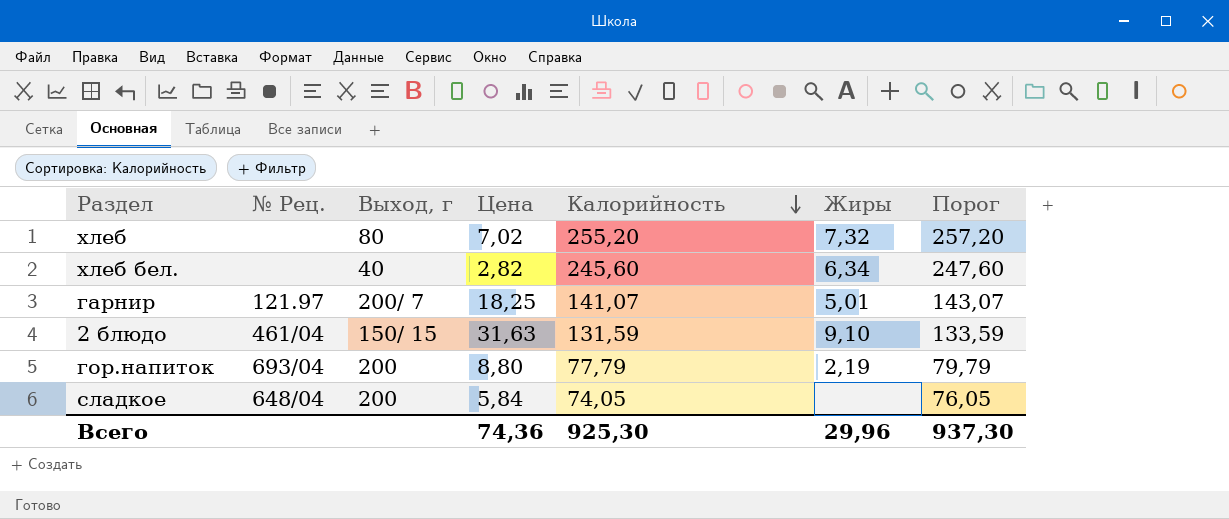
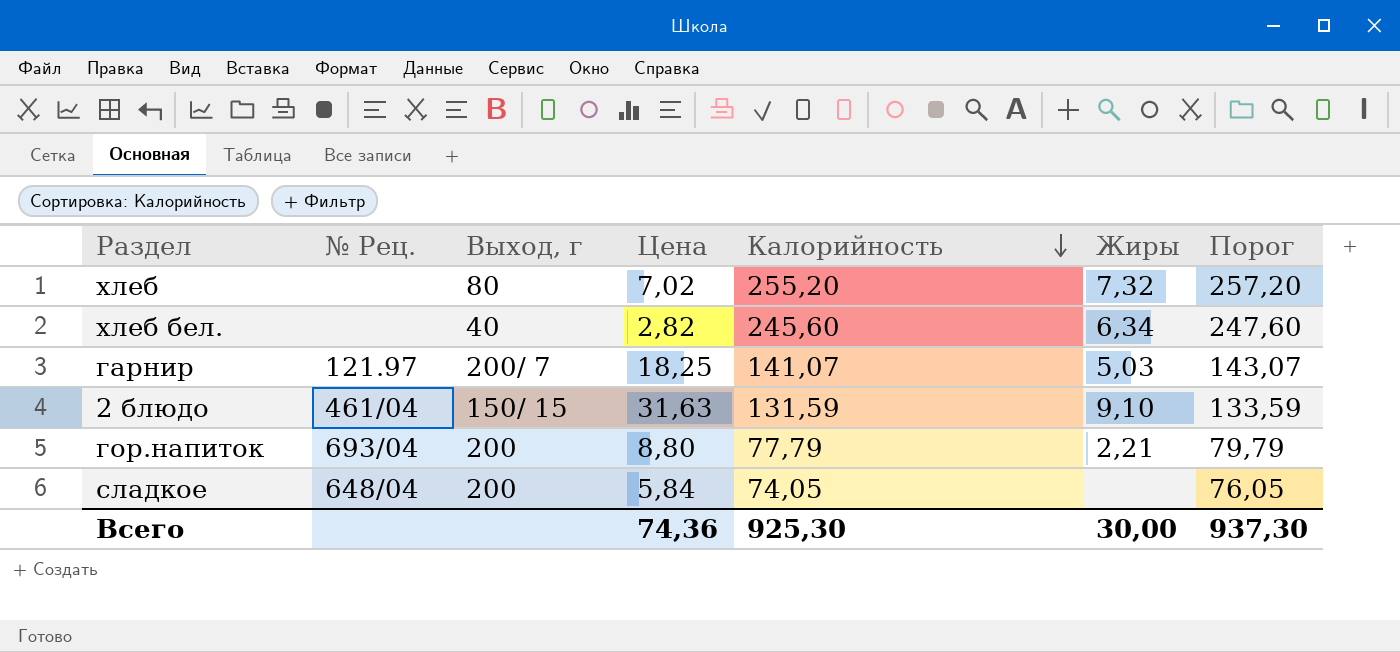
гарнир | Жиры: 5,01 -> 5,03
гор.напиток | Жиры: 2,19 -> 2,21
Всего | Жиры: 29,96 -> 30,00

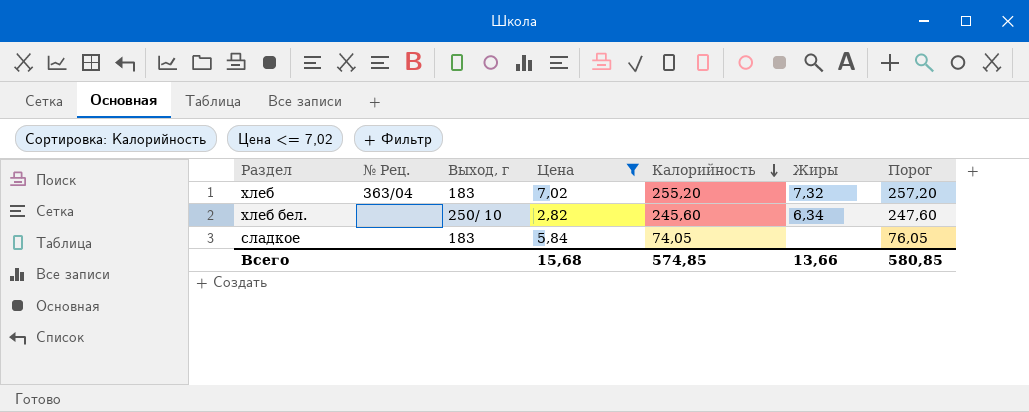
filter: none -> Цена <= 7,02
хлеб | № Рец.: none -> 363/04
хлеб | Выход, г: 80 -> 183
хлеб бел. | Выход, г: 40 -> 250/ 10
сладкое | № Рец.: 648/04 -> none
сладкое | Выход, г: 200 -> 183
Всего | Цена: 74,36 -> 15,68
Всего | Калорийность: 925,30 -> 574,85
Всего | Жиры: 30,00 -> 13,66
Всего | Порог: 937,30 -> 580,85

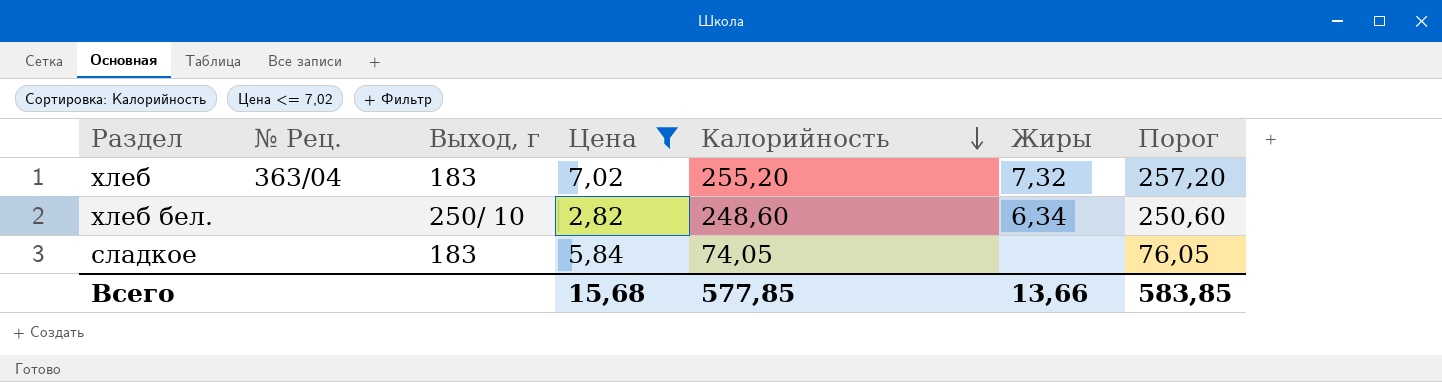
хлеб бел. | Калорийность: 245,60 -> 248,60
хлеб бел. | Порог: 247,60 -> 250,60
Всего | Калорийность: 574,85 -> 577,85
Всего | Порог: 580,85 -> 583,85

